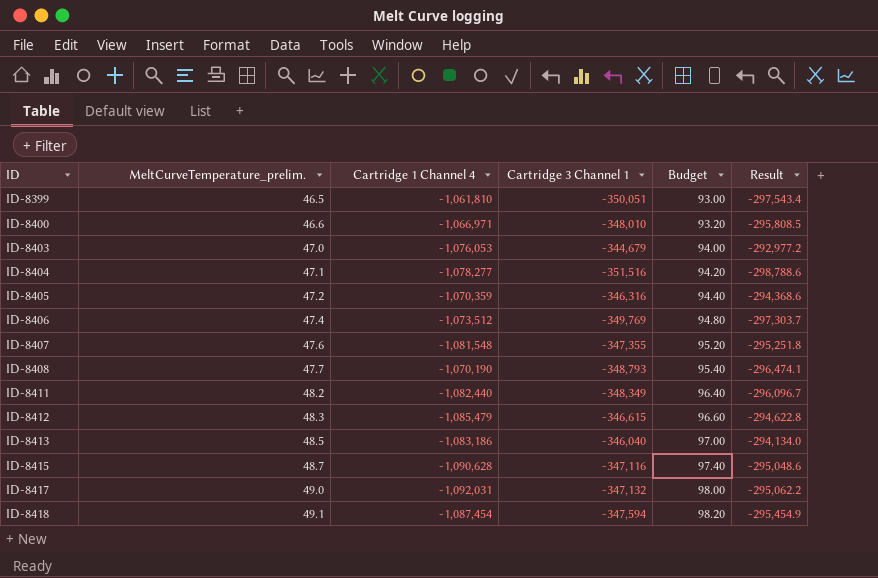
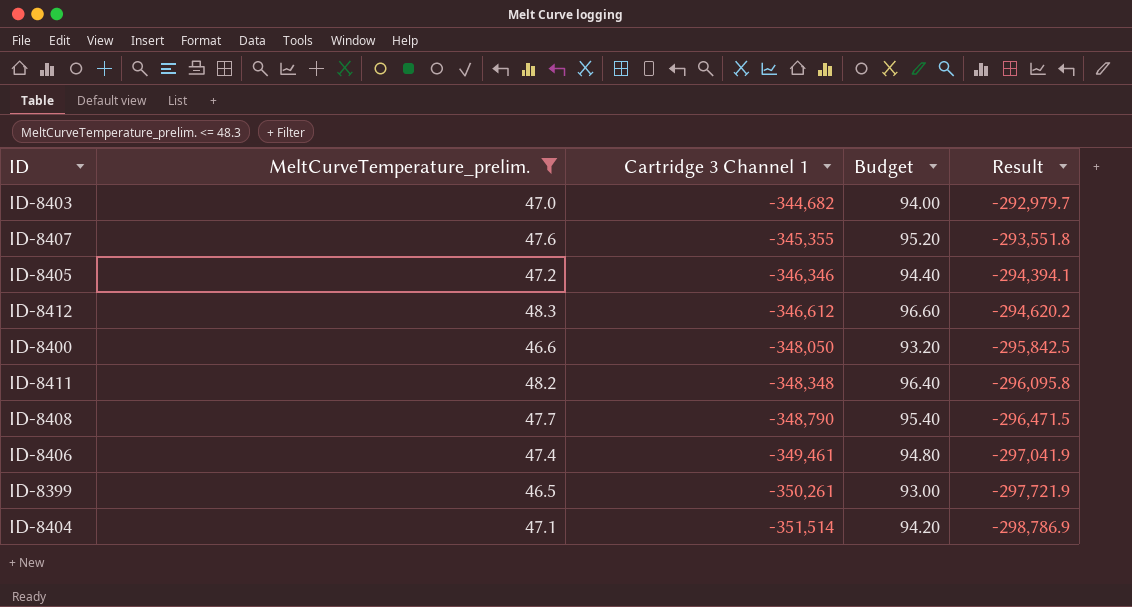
filter: none -> MeltCurveTemperature_prelim. <= 48.3
row order: ID ascending -> Cartridge 3 Channel 1 descending
column Cartridge 1 Channel 4 | position: 3 -> none
ID-8403 | Cartridge 3 Channel 1: -344,679 -> -344,682
ID-8403 | Result: -292,977.2 -> -292,979.7
ID-8407 | Cartridge 3 Channel 1: -347,355 -> -345,355
ID-8407 | Result: -295,251.8 -> -293,551.8
ID-8405 | Cartridge 3 Channel 1: -346,316 -> -346,346
ID-8405 | Result: -294,368.6 -> -294,394.1
ID-8412 | Cartridge 3 Channel 1: -346,615 -> -346,612
ID-8412 | Result: -294,622.8 -> -294,620.2
ID-8400 | Cartridge 3 Channel 1: -348,010 -> -348,050
ID-8400 | Result: -295,808.5 -> -295,842.5
ID-8411 | Cartridge 3 Channel 1: -348,349 -> -348,348
ID-8411 | Result: -296,096.7 -> -296,095.8
ID-8408 | Cartridge 3 Channel 1: -348,793 -> -348,790
ID-8408 | Result: -296,474.1 -> -296,471.5
ID-8406 | Cartridge 3 Channel 1: -349,769 -> -349,461
ID-8406 | Result: -297,303.7 -> -297,041.9
ID-8399 | Cartridge 3 Channel 1: -350,051 -> -350,261
ID-8399 | Result: -297,543.4 -> -297,721.9
ID-8404 | Cartridge 3 Channel 1: -351,516 -> -351,514
ID-8404 | Result: -298,788.6 -> -298,786.9

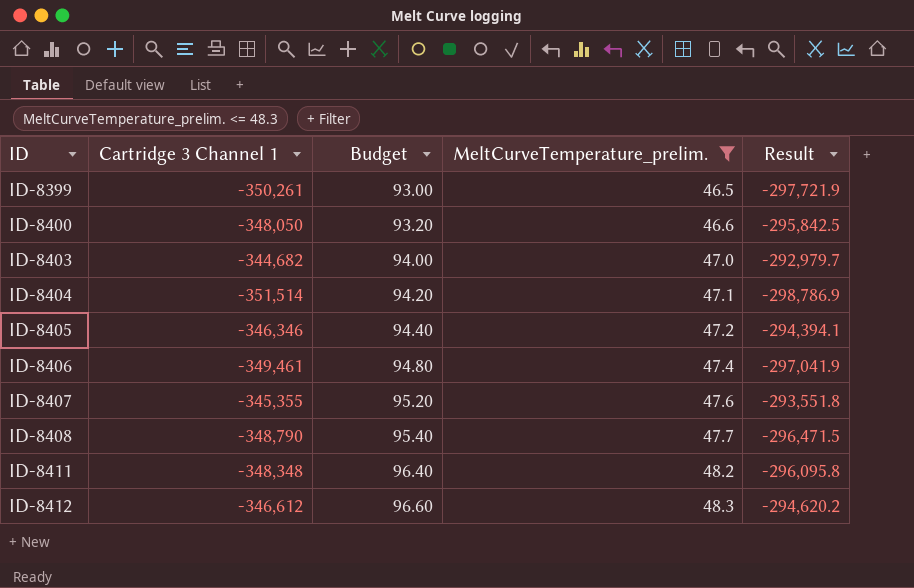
row order: Cartridge 3 Channel 1 descending -> ID ascending
column MeltCurveTemperature_prelim. | position: 2 -> 4

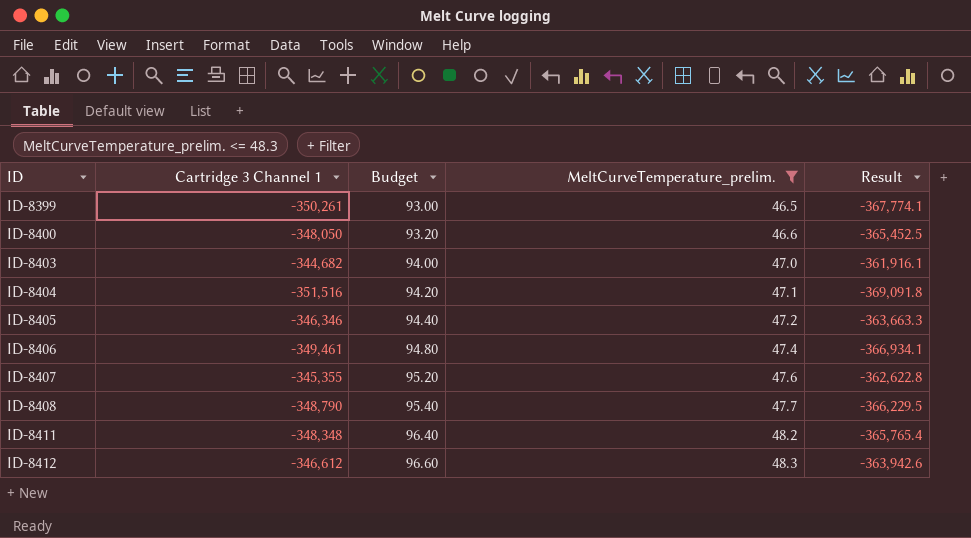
column Result | formula: [Cartridge 3 Channel 1] * 0.85 -> [Cartridge 3 Channel 1] * 1.05
ID-8404 | Cartridge 3 Channel 1: -351,514 -> -351,516

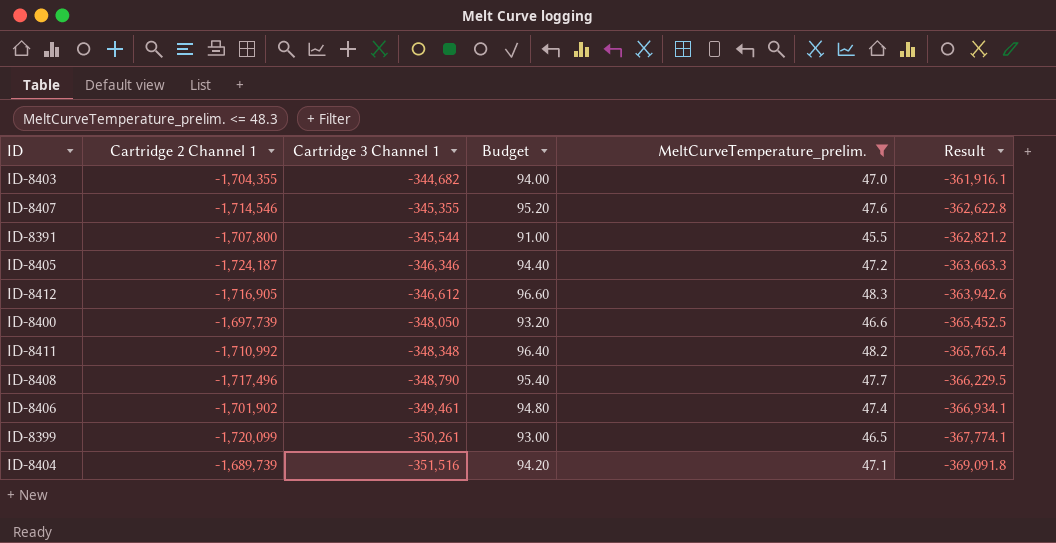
row order: ID ascending -> Cartridge 3 Channel 1 descending
column Cartridge 2 Channel 1 | position: none -> 2
row ID-8391: none -> -1,707,800 | -345,544 | 91.00 | 45.5 | -362,821.2

